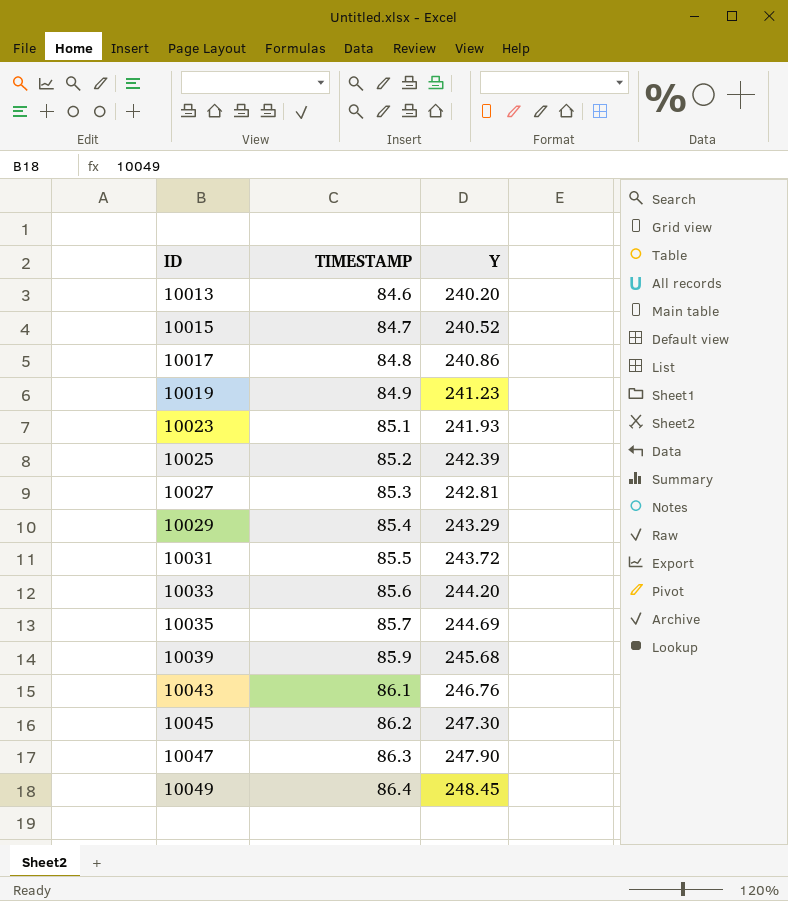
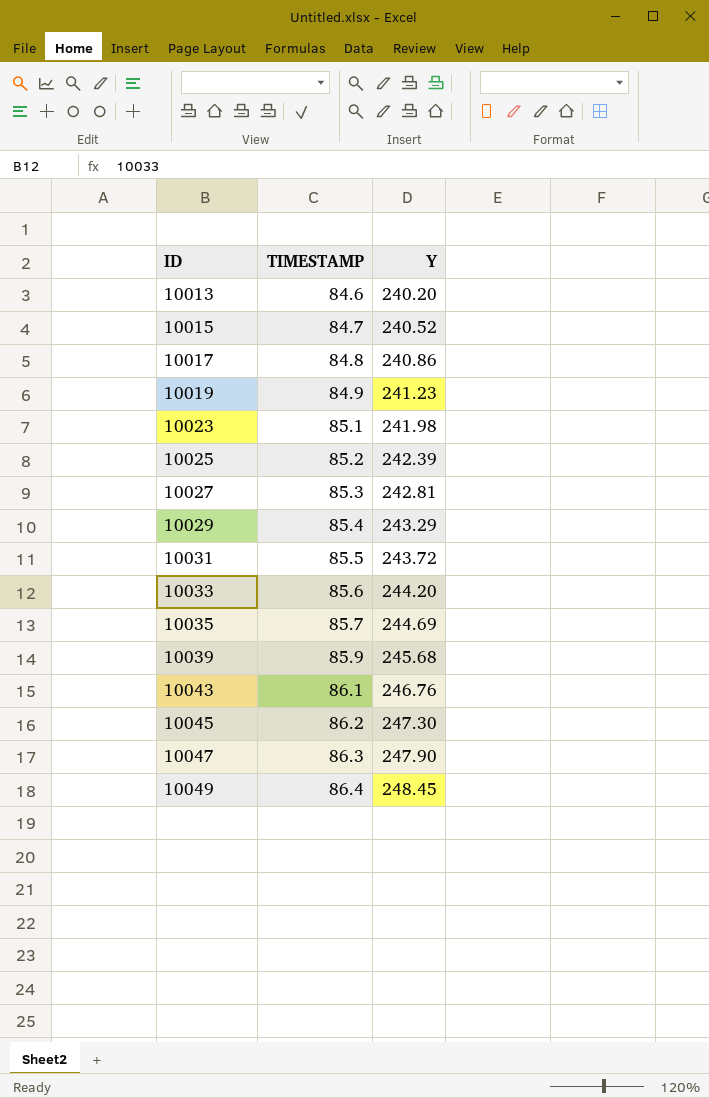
10023 | Y: 241.93 -> 241.98

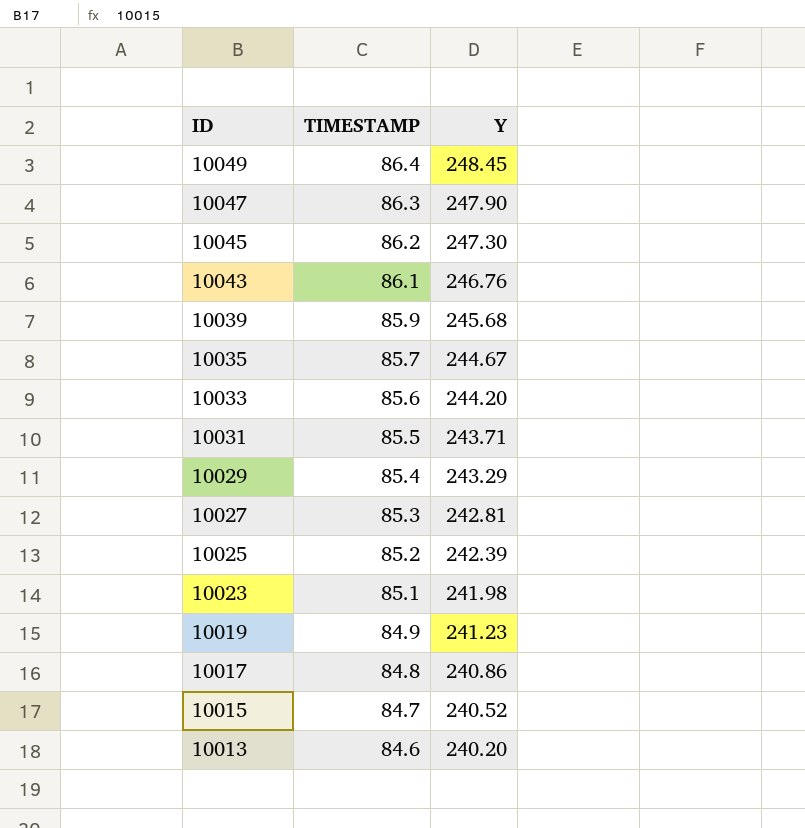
row order: ID ascending -> ID descending
10035 | Y: 244.69 -> 244.67
10031 | Y: 243.72 -> 243.71

